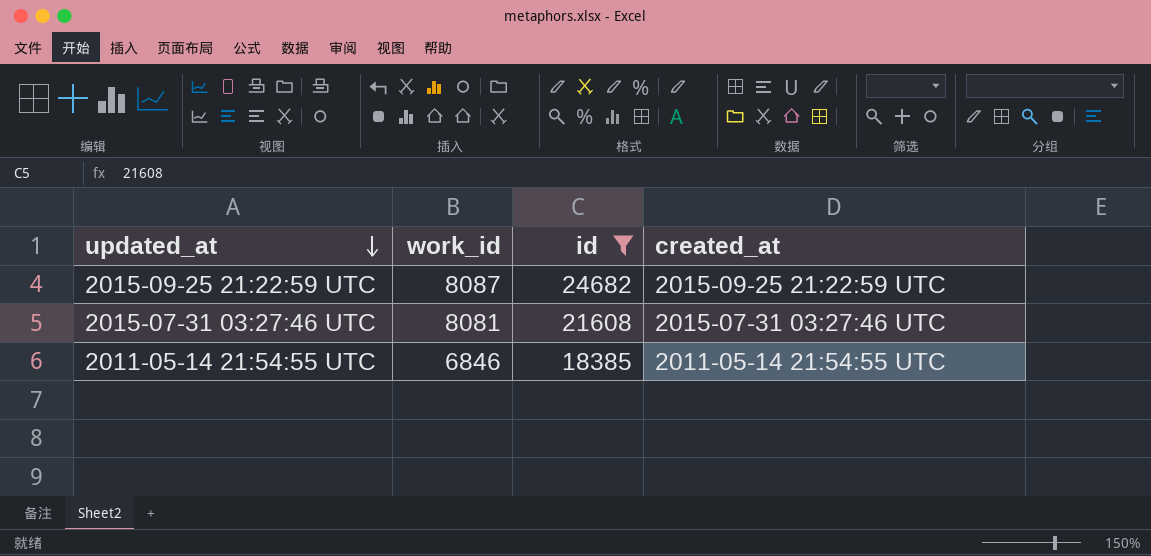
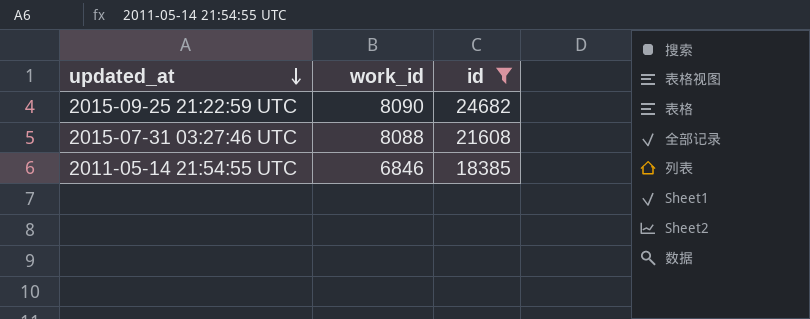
column created_at | position: 4 -> none
2015-09-25 21:22:59 UTC | work_id: 8087 -> 8090
2015-07-31 03:27:46 UTC | work_id: 8081 -> 8088

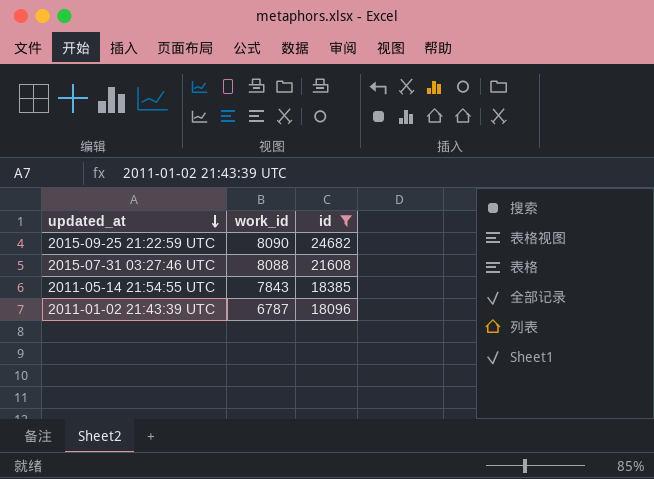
2011-05-14 21:54:55 UTC | work_id: 6846 -> 7843
row 2011-01-02 21:43:39 UTC: none -> 6787 | 18096

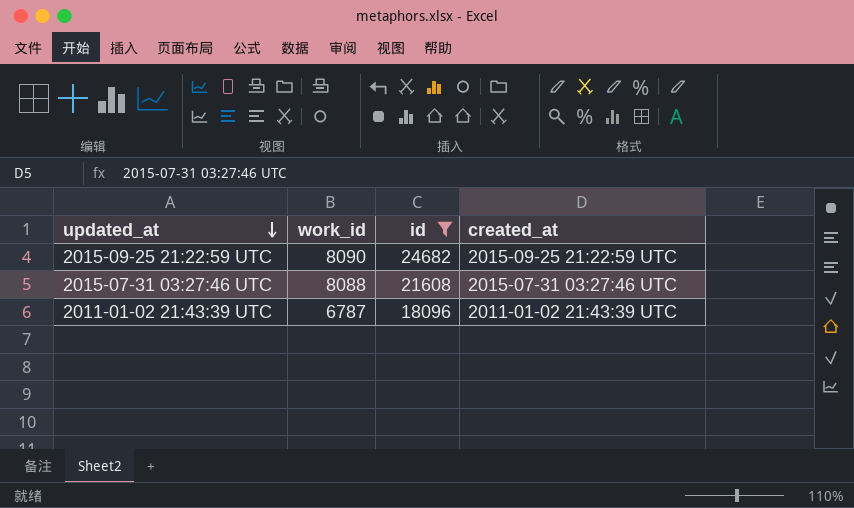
column created_at | position: none -> 4
row 2011-05-14 21:54:55 UTC: 7843 | 18385 -> none

